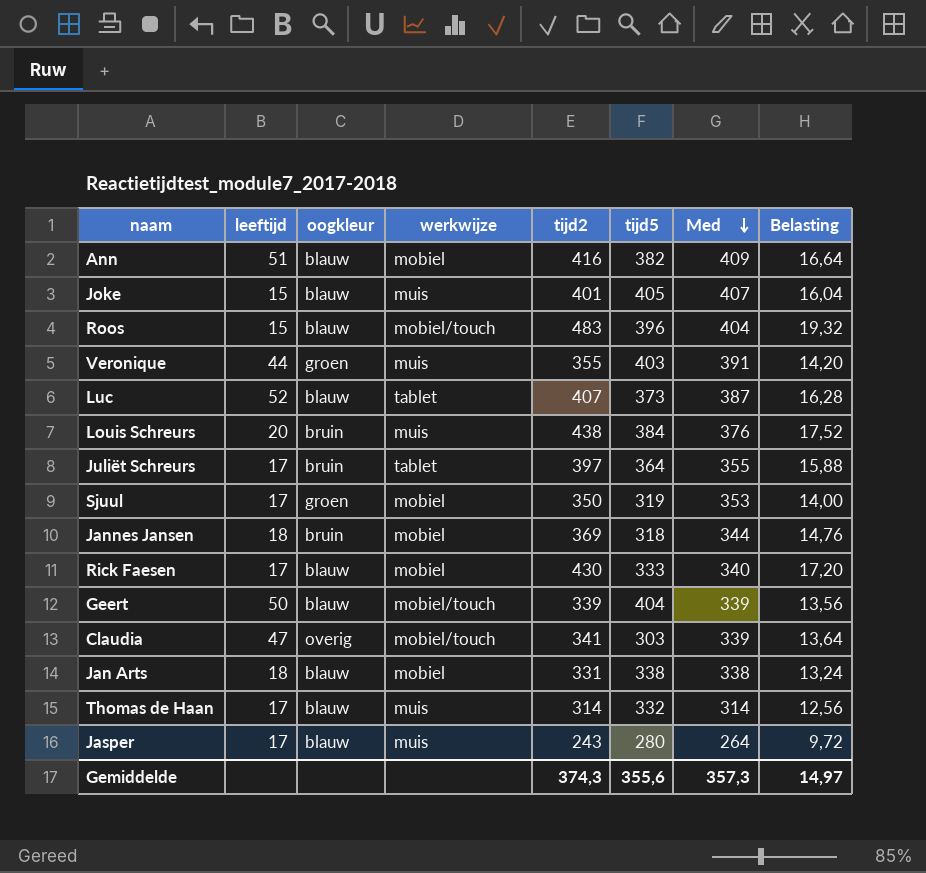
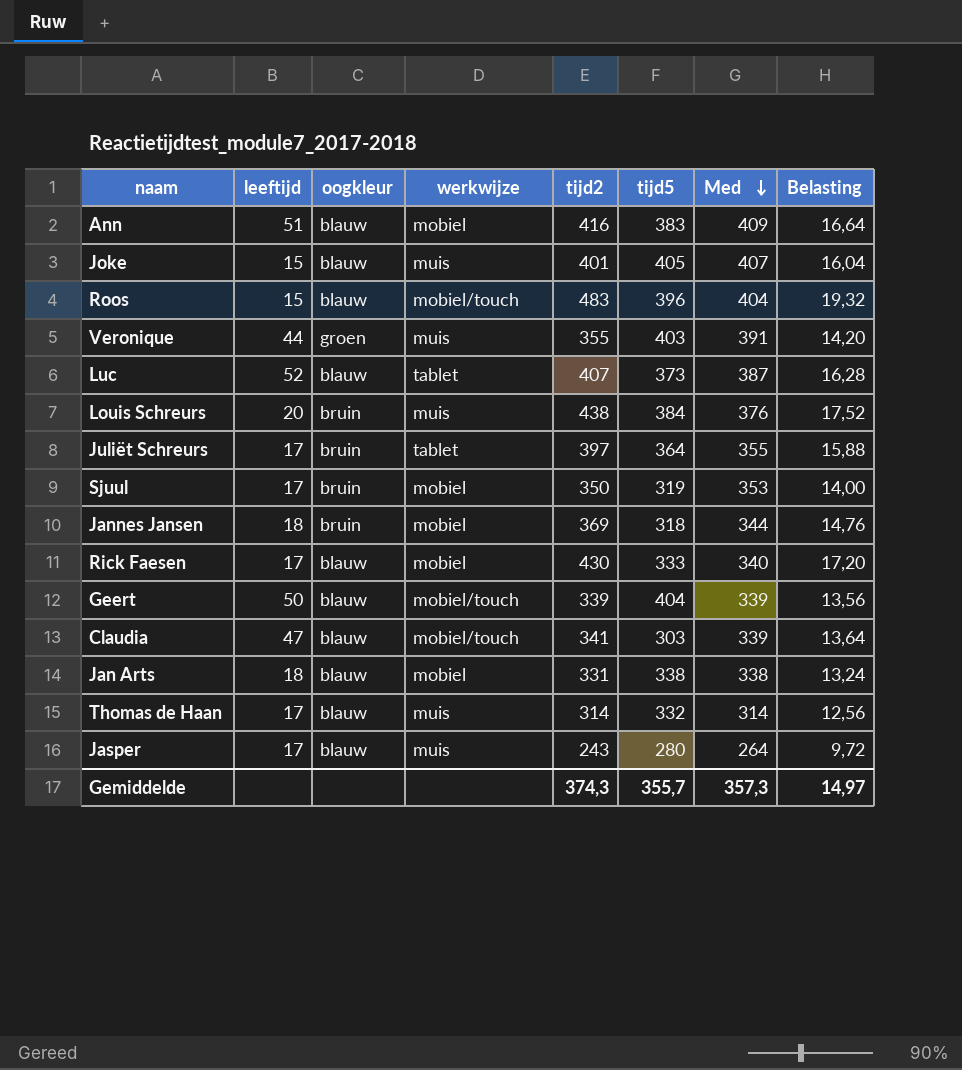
Ann | tijd5: 382 -> 383
Sjuul | oogkleur: groen -> bruin
Claudia | oogkleur: overig -> blauw
Gemiddelde | tijd5: 355,6 -> 355,7

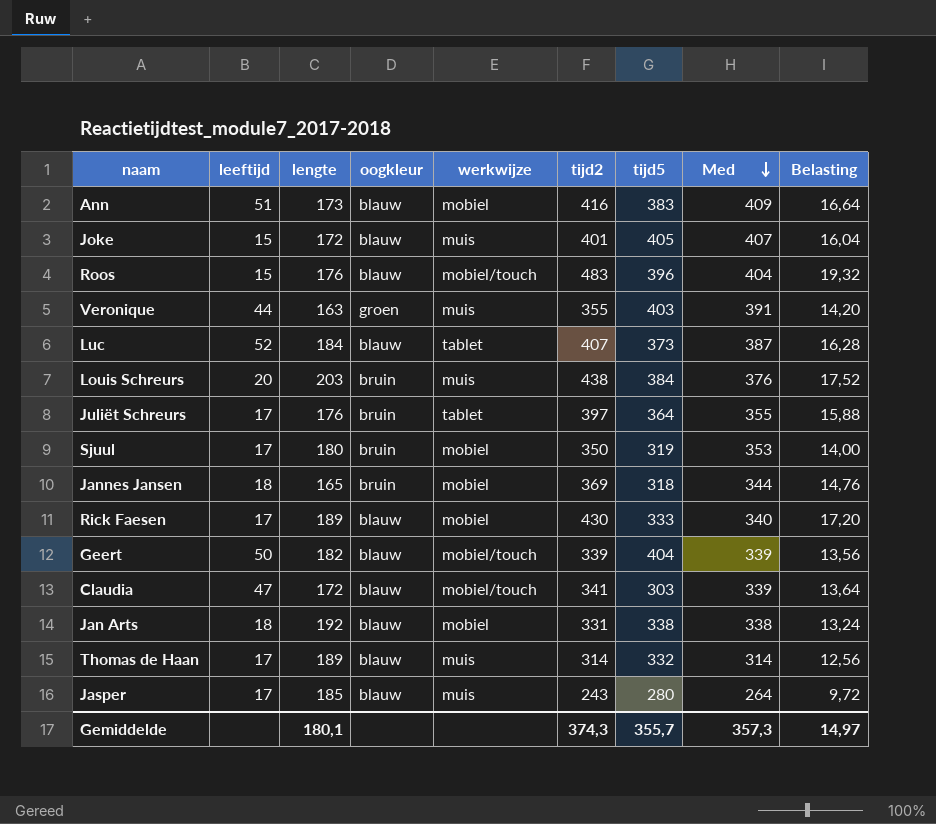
column lengte | position: none -> 3

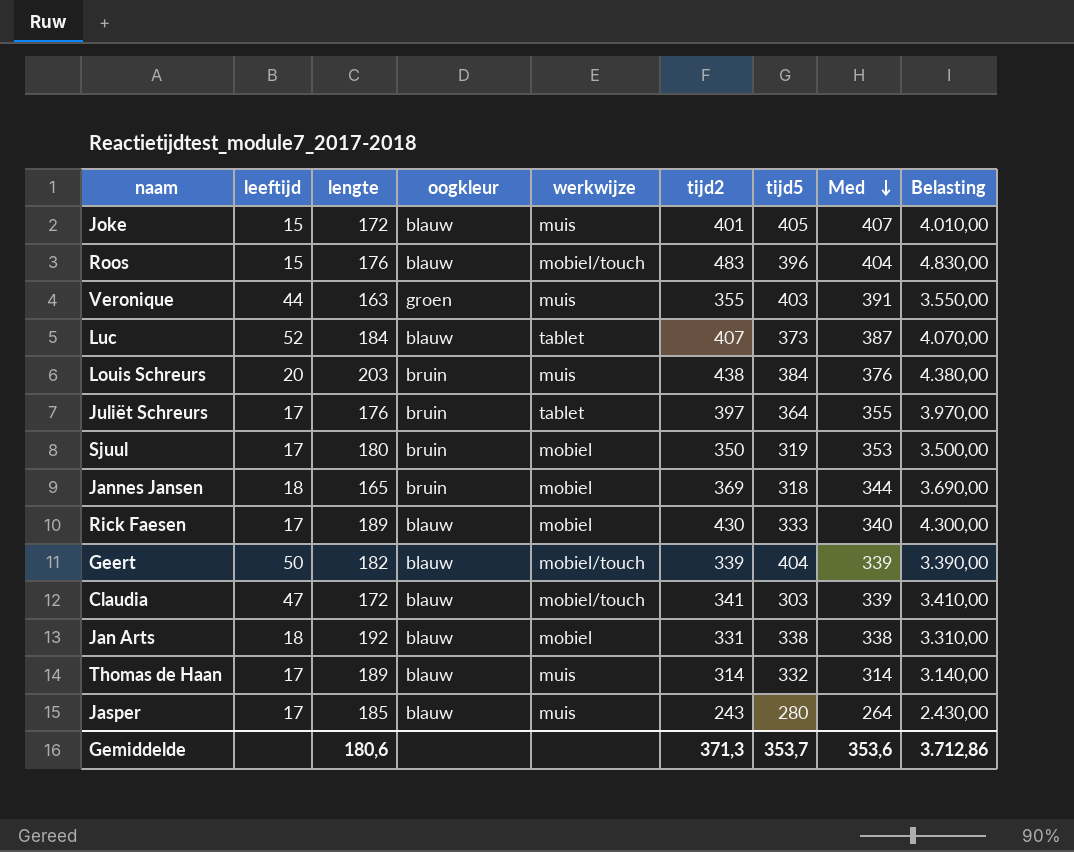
column Belasting | formula: [tijd2] * 0,04 -> [tijd2] * 10
row Ann: 51 | 173 | blauw | mobiel | 416 | 383 | 409 | 16,64 -> none
Gemiddelde | lengte: 180,1 -> 180,6
Gemiddelde | tijd2: 374,3 -> 371,3
Gemiddelde | tijd5: 355,7 -> 353,7
Gemiddelde | Med: 357,3 -> 353,6
Gemiddelde | Belasting: 14,97 -> 3.712,86

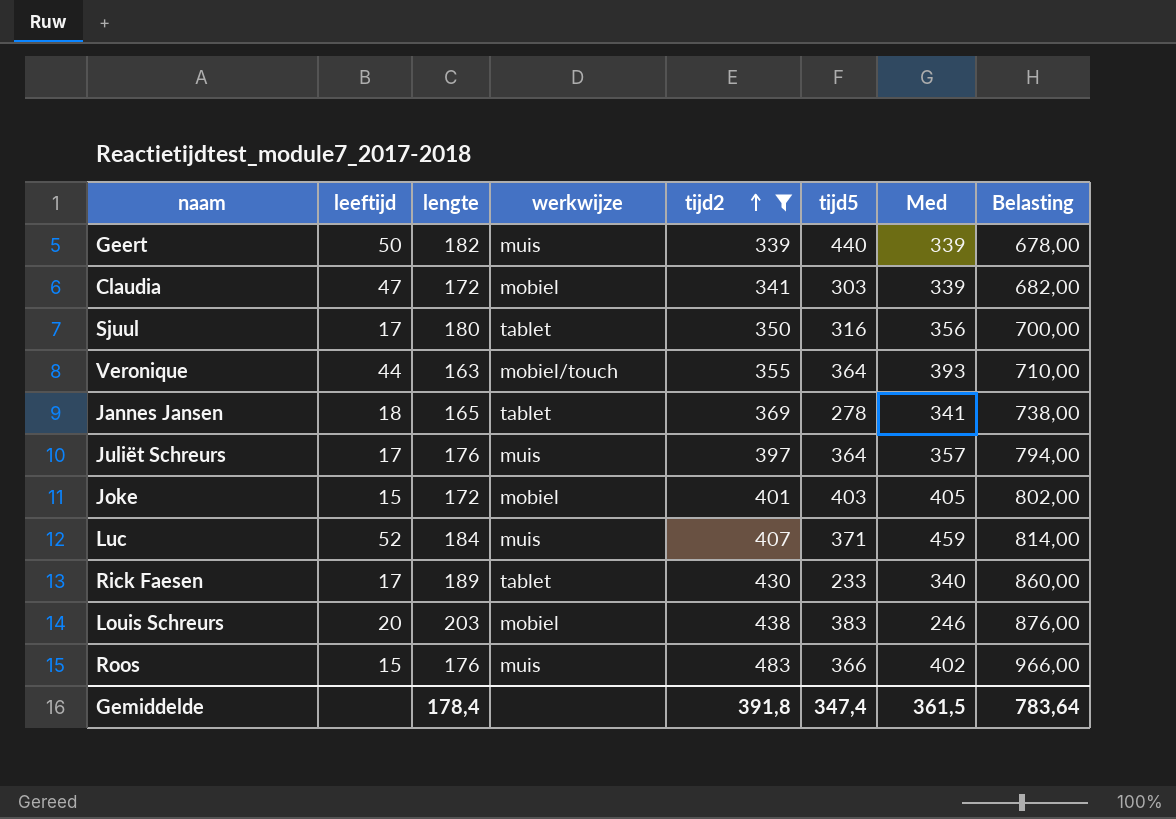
filter: none -> tijd2 >= 339
row order: Med descending -> tijd2 ascending
column oogkleur | position: 4 -> none
column Belasting | formula: [tijd2] * 10 -> [tijd2] * 2
Geert | werkwijze: mobiel/touch -> muis
Geert | tijd5: 404 -> 440
Claudia | werkwijze: mobiel/touch -> mobiel
Sjuul | werkwijze: mobiel -> tablet
Sjuul | tijd5: 319 -> 316
Sjuul | Med: 353 -> 356
Veronique | werkwijze: muis -> mobiel/touch
Veronique | tijd5: 403 -> 364
Veronique | Med: 391 -> 393
Jannes Jansen | werkwijze: mobiel -> tablet
Jannes Jansen | tijd5: 318 -> 278
Jannes Jansen | Med: 344 -> 341
Juliët Schreurs | werkwijze: tablet -> muis
Juliët Schreurs | Med: 355 -> 357
Joke | werkwijze: muis -> mobiel
Joke | tijd5: 405 -> 403
Joke | Med: 407 -> 405
Luc | werkwijze: tablet -> muis
Luc | tijd5: 373 -> 371
Luc | Med: 387 -> 459
Rick Faesen | werkwijze: mobiel -> tablet
Rick Faesen | tijd5: 333 -> 233
Louis Schreurs | werkwijze: muis -> mobiel
Louis Schreurs | tijd5: 384 -> 383
Louis Schreurs | Med: 376 -> 246
Roos | werkwijze: mobiel/touch -> muis
Roos | tijd5: 396 -> 366
Roos | Med: 404 -> 402
Gemiddelde | lengte: 180,6 -> 178,4
Gemiddelde | tijd2: 371,3 -> 391,8
Gemiddelde | tijd5: 353,7 -> 347,4
Gemiddelde | Med: 353,6 -> 361,5
Gemiddelde | Belasting: 3.712,86 -> 783,64

